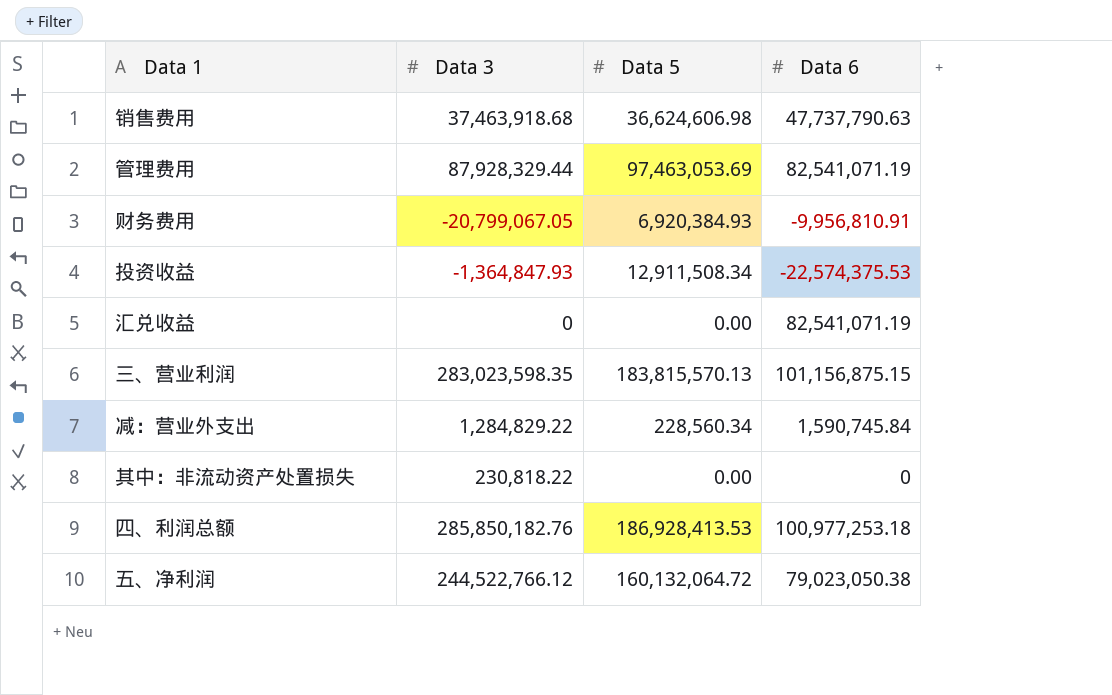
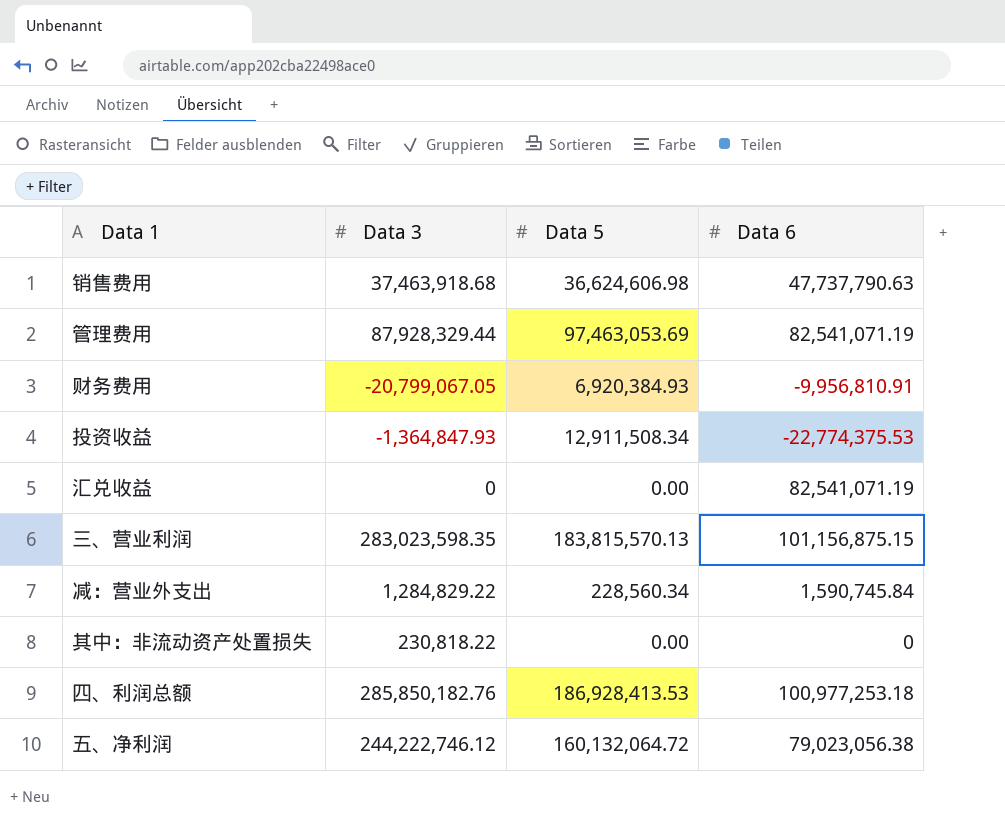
投资收益 | Data 6: -22,574,375.53 -> -22,774,375.53
五、净利润 | Data 3: 244,522,766.12 -> 244,222,746.12
五、净利润 | Data 6: 79,023,050.38 -> 79,023,056.38

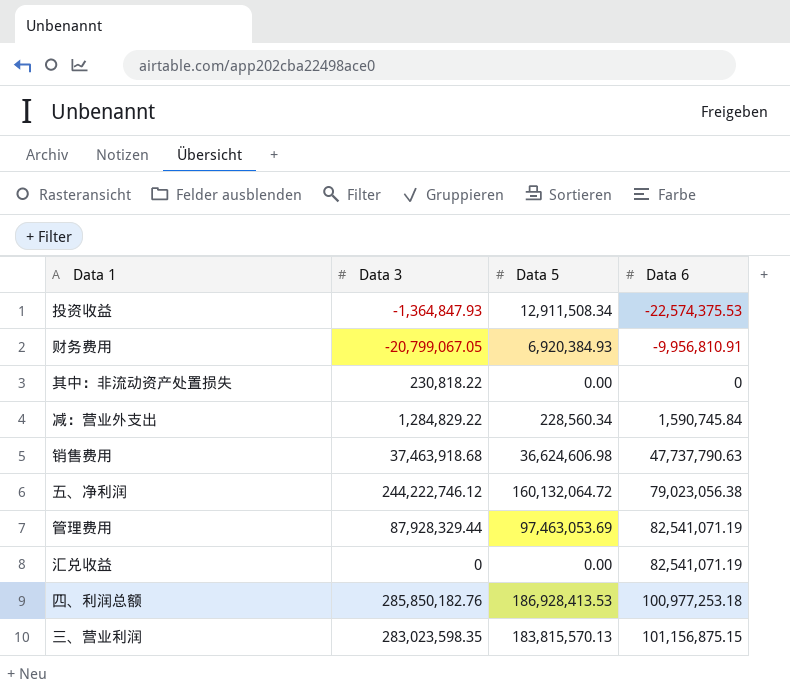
row order: none -> Data 6 ascending
投资收益 | Data 6: -22,774,375.53 -> -22,574,375.53

